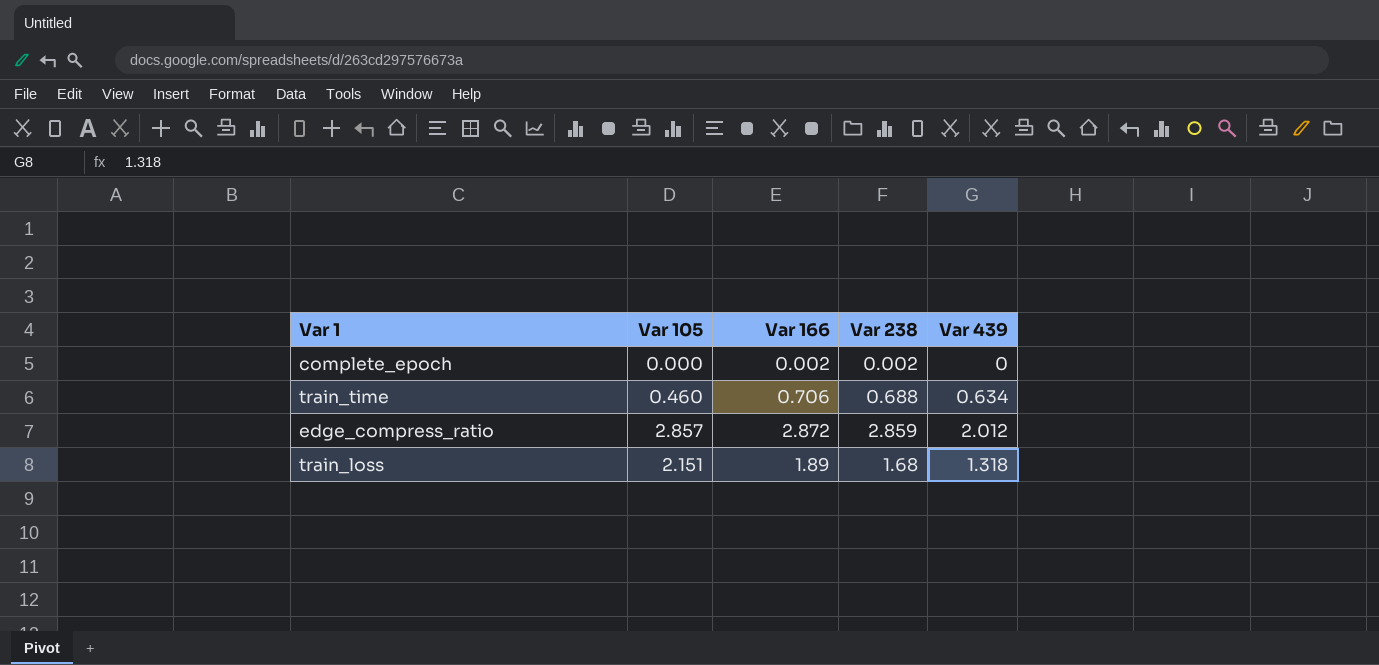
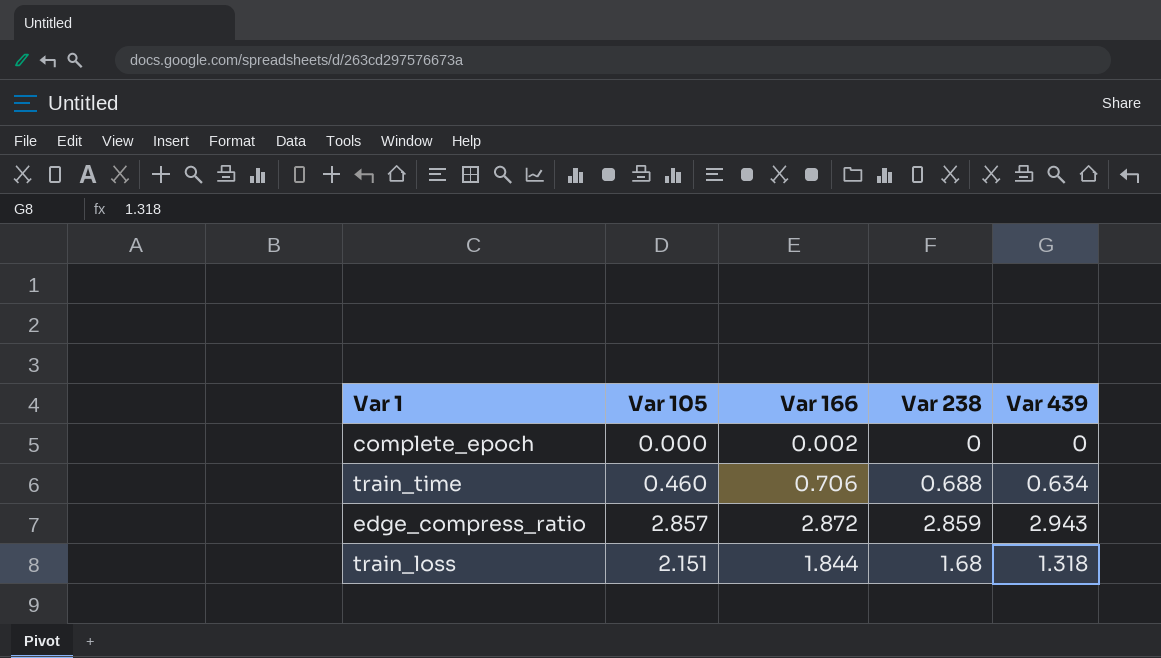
complete_epoch | Var 238: 0.002 -> 0
edge_compress_ratio | Var 439: 2.012 -> 2.943
train_loss | Var 166: 1.89 -> 1.844

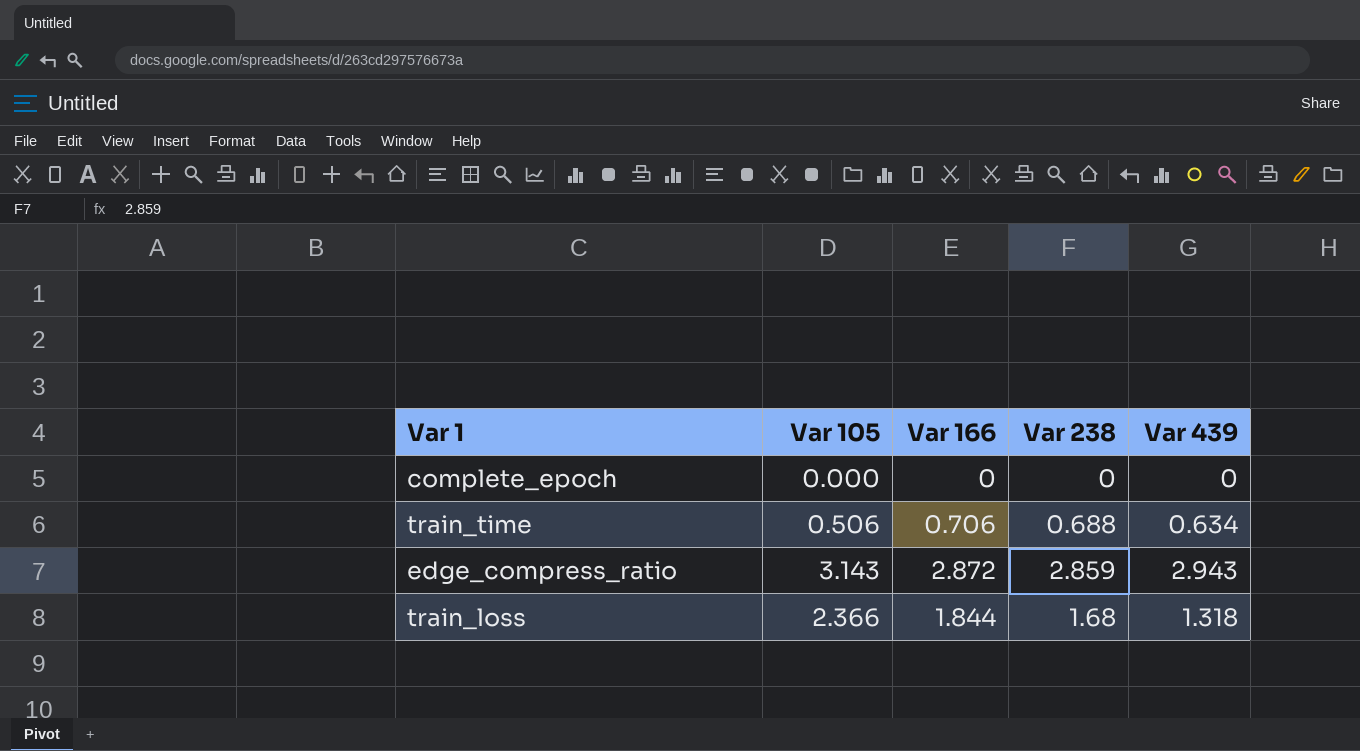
complete_epoch | Var 166: 0.002 -> 0
train_time | Var 105: 0.460 -> 0.506
edge_compress_ratio | Var 105: 2.857 -> 3.143
train_loss | Var 105: 2.151 -> 2.366

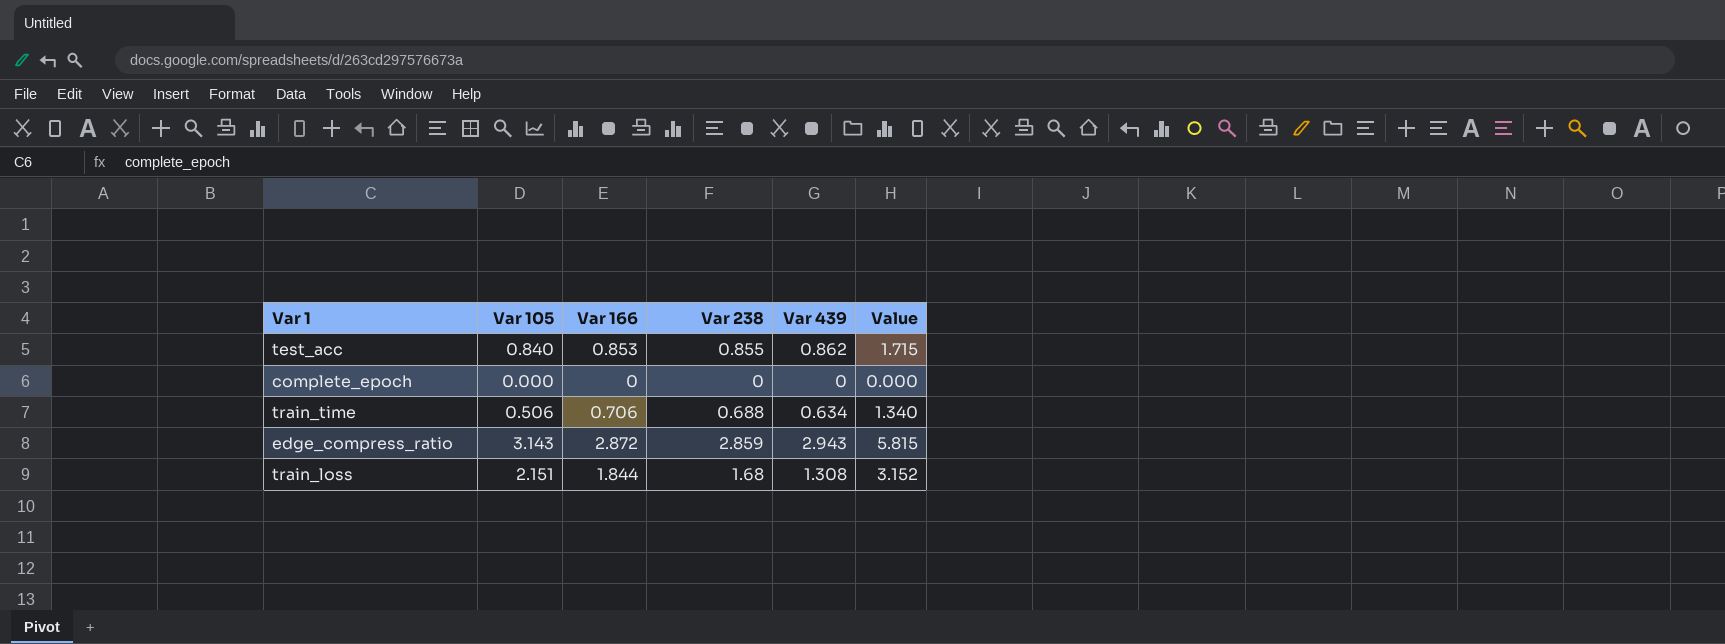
column Value | formula: none -> [Var 166] + [Var 439]
row test_acc: none -> 0.840 | 0.853 | 0.855 | 0.862 | 1.715
train_loss | Var 105: 2.366 -> 2.151
train_loss | Var 439: 1.318 -> 1.308

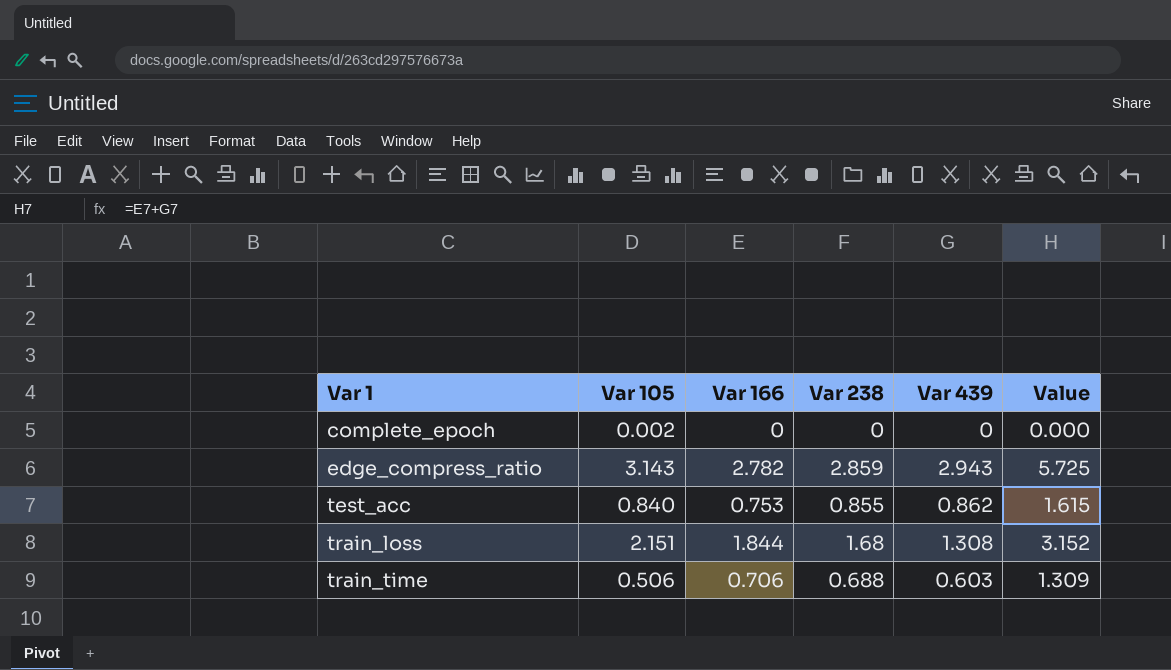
row order: none -> Var 1 ascending
complete_epoch | Var 105: 0.000 -> 0.002
edge_compress_ratio | Var 166: 2.872 -> 2.782
edge_compress_ratio | Value: 5.815 -> 5.725
test_acc | Var 166: 0.853 -> 0.753
test_acc | Value: 1.715 -> 1.615
train_time | Var 439: 0.634 -> 0.603
train_time | Value: 1.340 -> 1.309

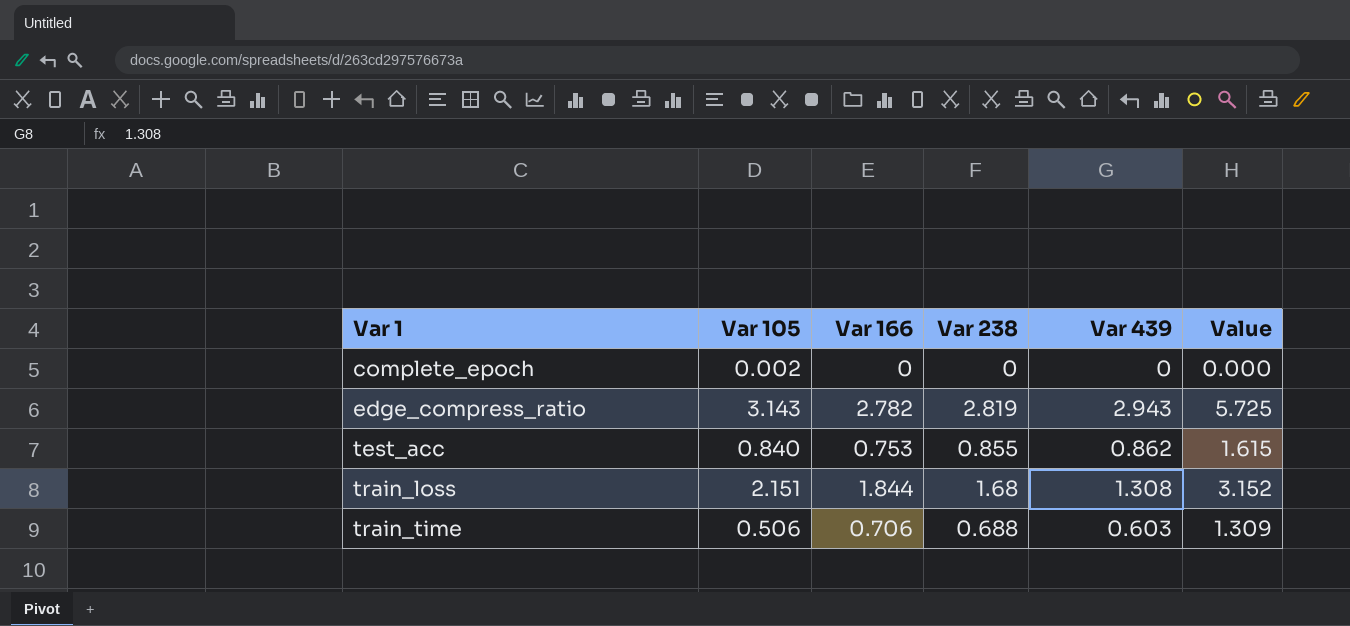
edge_compress_ratio | Var 238: 2.859 -> 2.819

